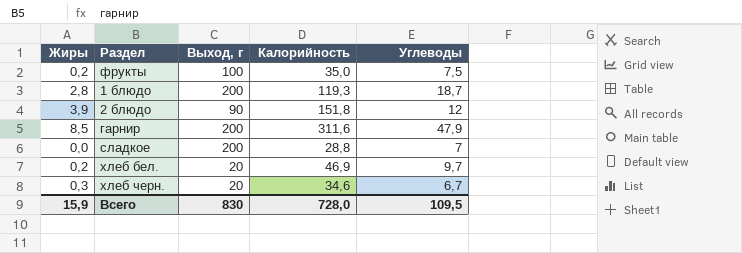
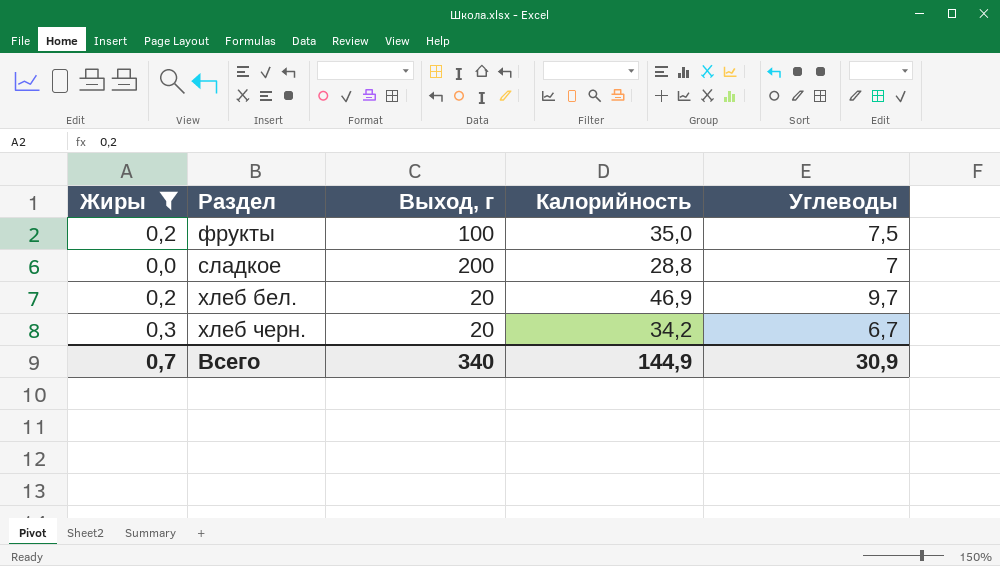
filter: none -> Жиры <= 0,3
хлеб черн. | Калорийность: 34,6 -> 34,2
Всего | Жиры: 15,9 -> 0,7
Всего | Выход, г: 830 -> 340
Всего | Калорийность: 728,0 -> 144,9
Всего | Углеводы: 109,5 -> 30,9

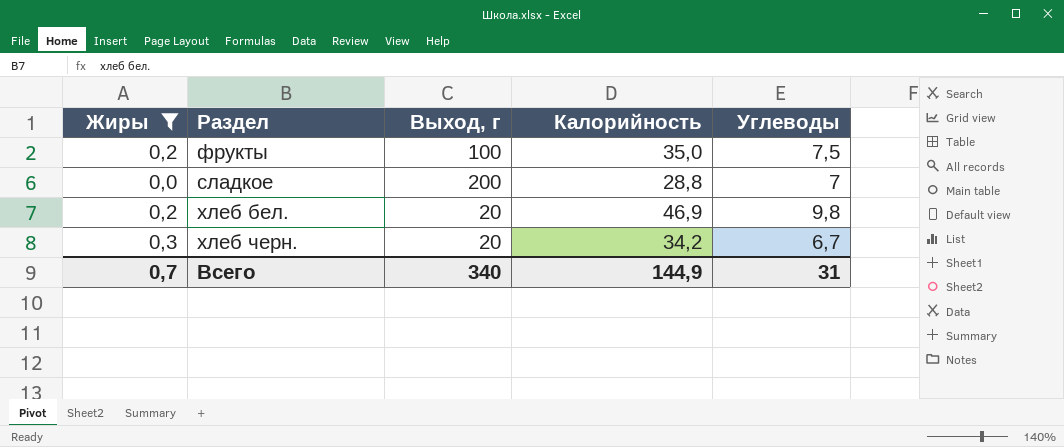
хлеб бел. | Углеводы: 9,7 -> 9,8
Всего | Углеводы: 30,9 -> 31

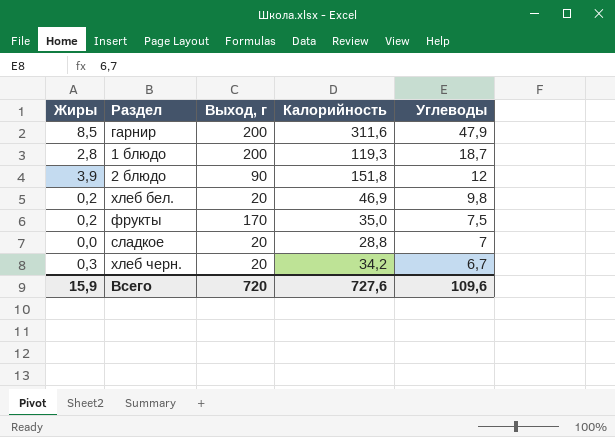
filter: Жиры <= 0,3 -> none
row order: none -> Углеводы descending
фрукты | Выход, г: 100 -> 170
сладкое | Выход, г: 200 -> 20
Всего | Жиры: 0,7 -> 15,9
Всего | Выход, г: 340 -> 720
Всего | Калорийность: 144,9 -> 727,6
Всего | Углеводы: 31 -> 109,6

